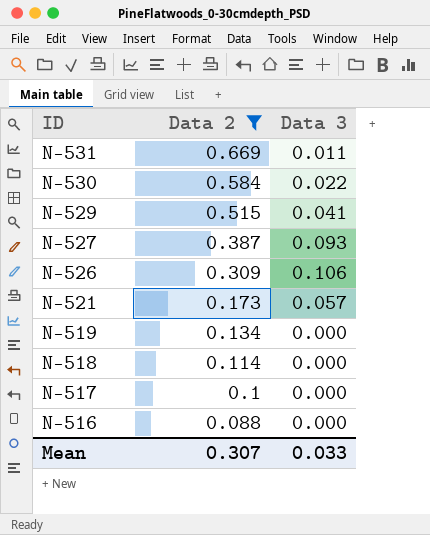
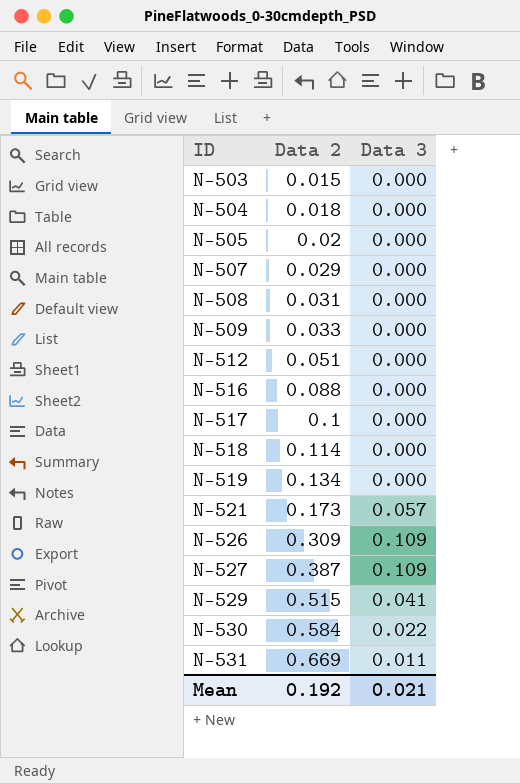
filter: Data 2 >= 0.088 -> none
row order: ID descending -> ID ascending
N-526 | Data 3: 0.106 -> 0.109
N-527 | Data 3: 0.093 -> 0.109
Mean | Data 2: 0.307 -> 0.192
Mean | Data 3: 0.033 -> 0.021

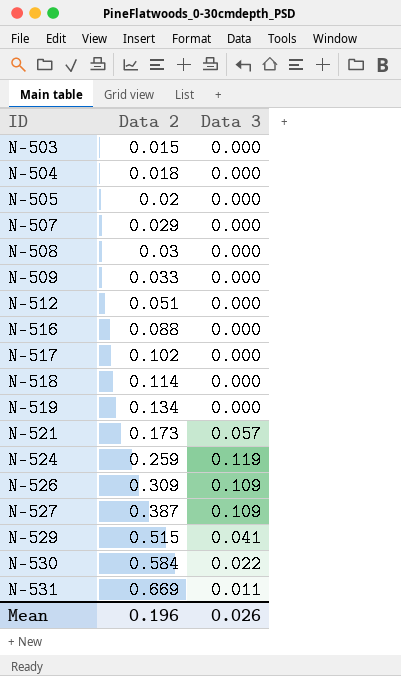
N-508 | Data 2: 0.031 -> 0.03
N-517 | Data 2: 0.1 -> 0.102
row N-524: none -> 0.259 | 0.119
Mean | Data 2: 0.192 -> 0.196
Mean | Data 3: 0.021 -> 0.026

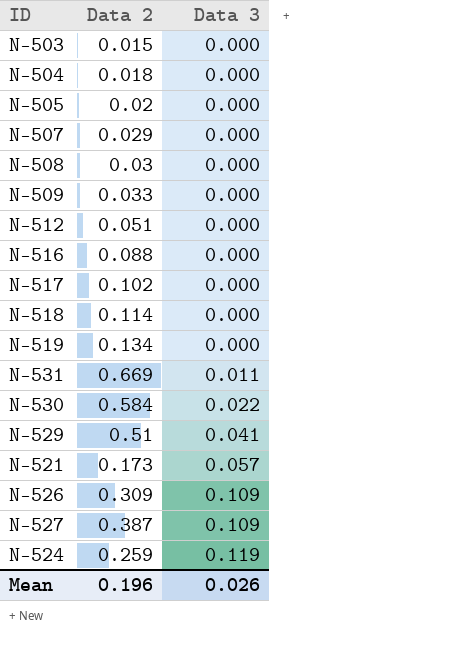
row order: ID ascending -> Data 3 ascending
N-529 | Data 2: 0.515 -> 0.51

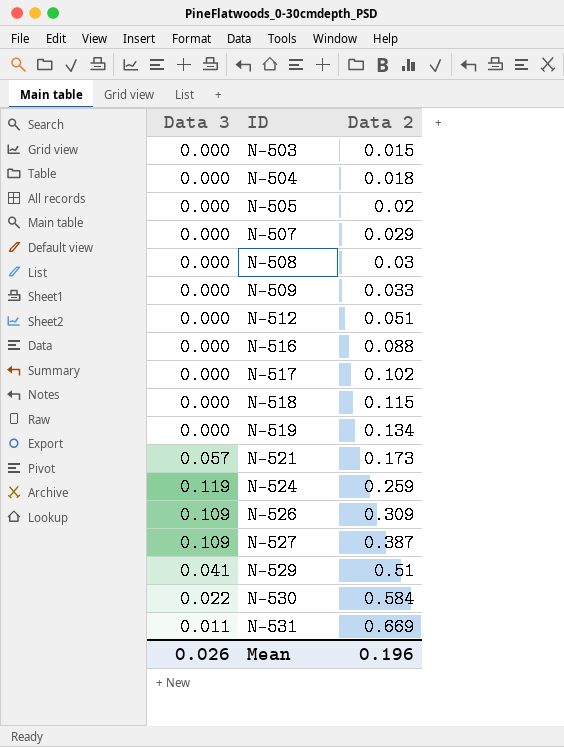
row order: Data 3 ascending -> ID ascending
column Data 3 | position: 3 -> 1
N-518 | Data 2: 0.114 -> 0.115

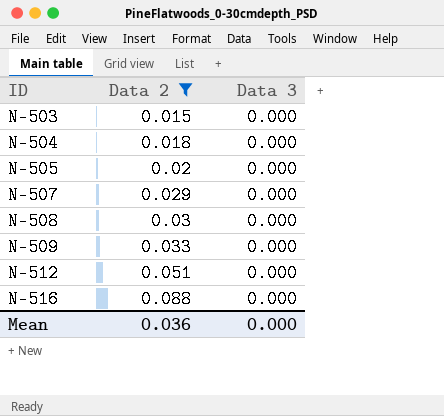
filter: none -> Data 2 <= 0.088
column Data 3 | position: 1 -> 3
Mean | Data 2: 0.196 -> 0.036
Mean | Data 3: 0.026 -> 0.000

